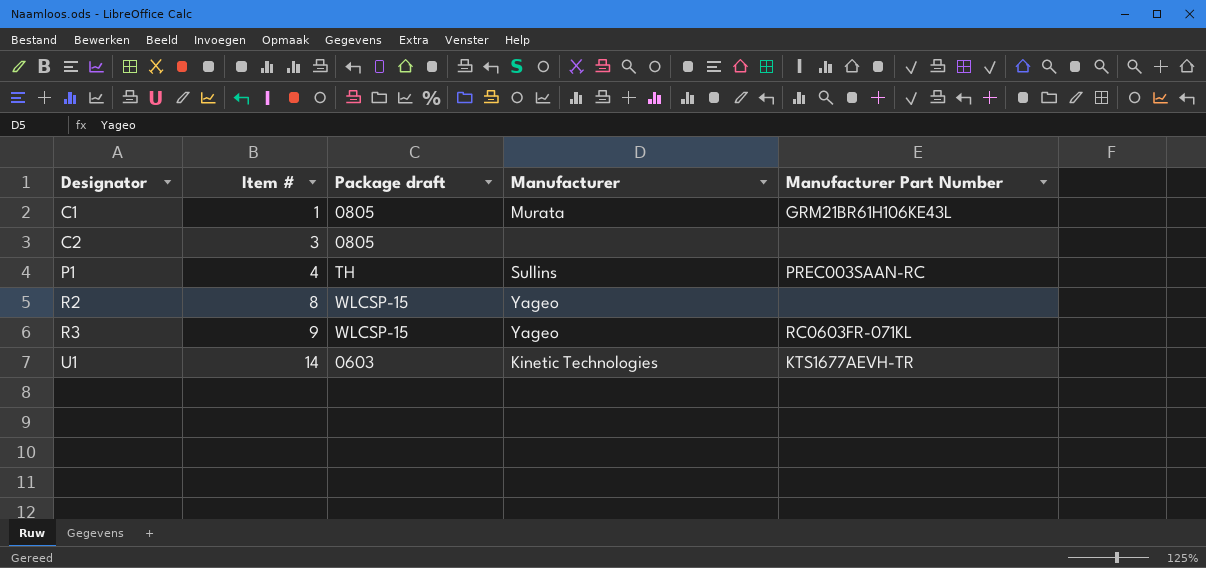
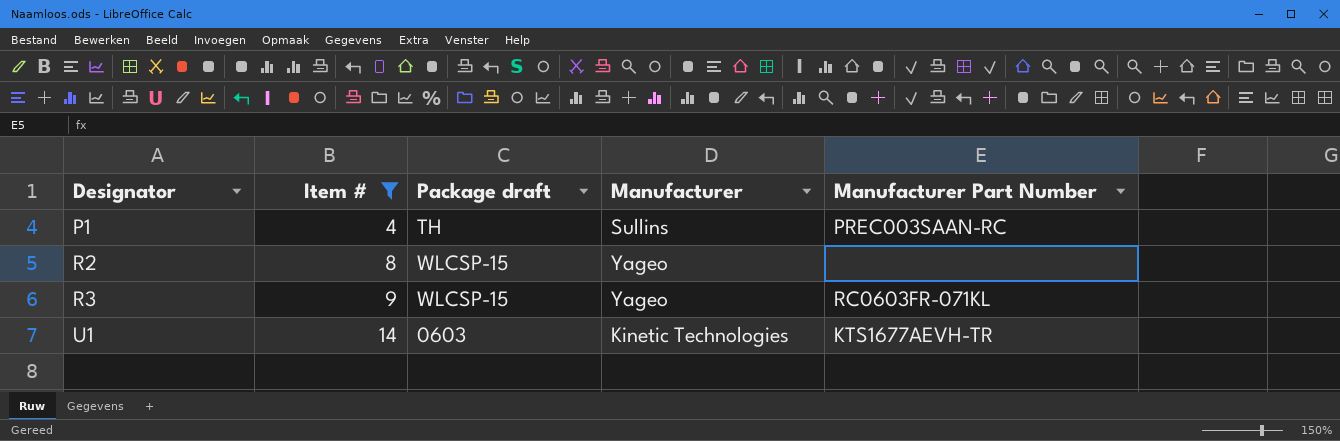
filter: none -> Item # >= 4

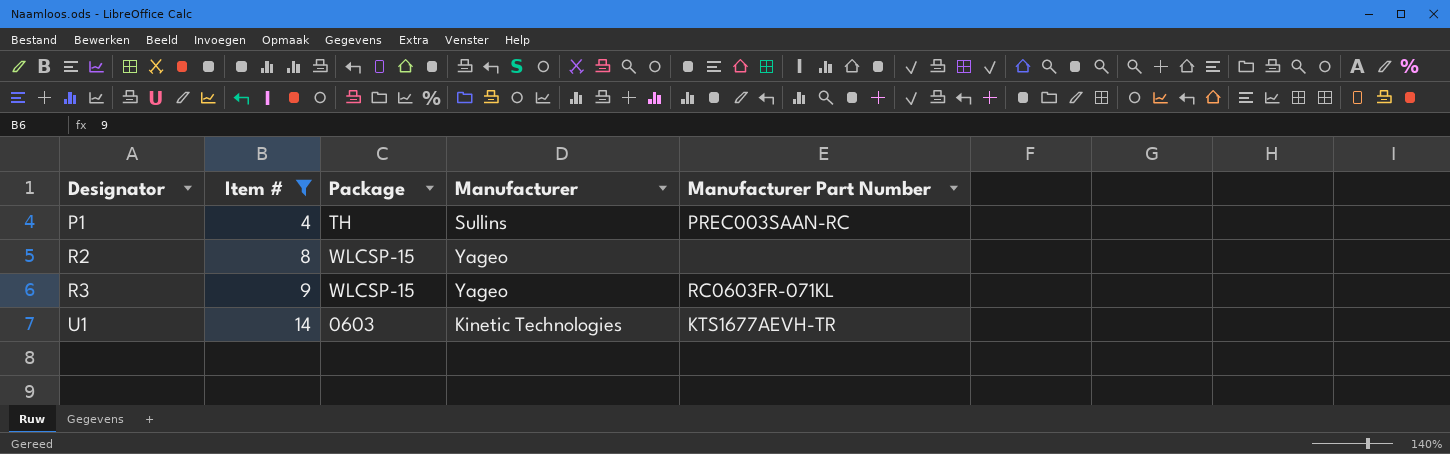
column name: Package draft -> Package

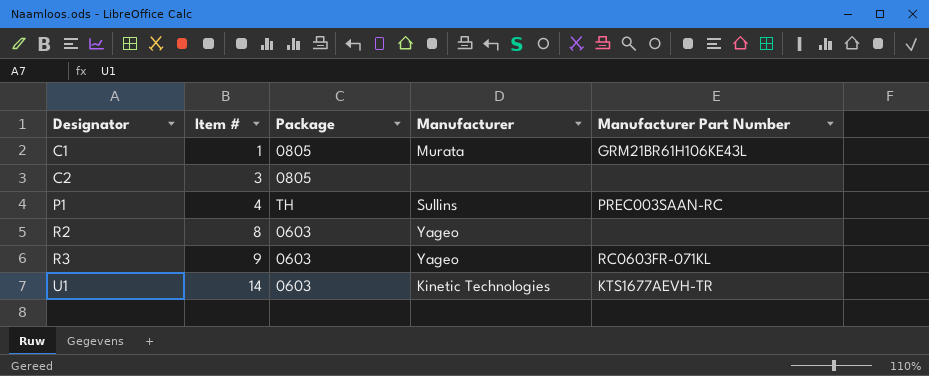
filter: Item # >= 4 -> none
R2 | Package: WLCSP-15 -> 0603
R3 | Package: WLCSP-15 -> 0603

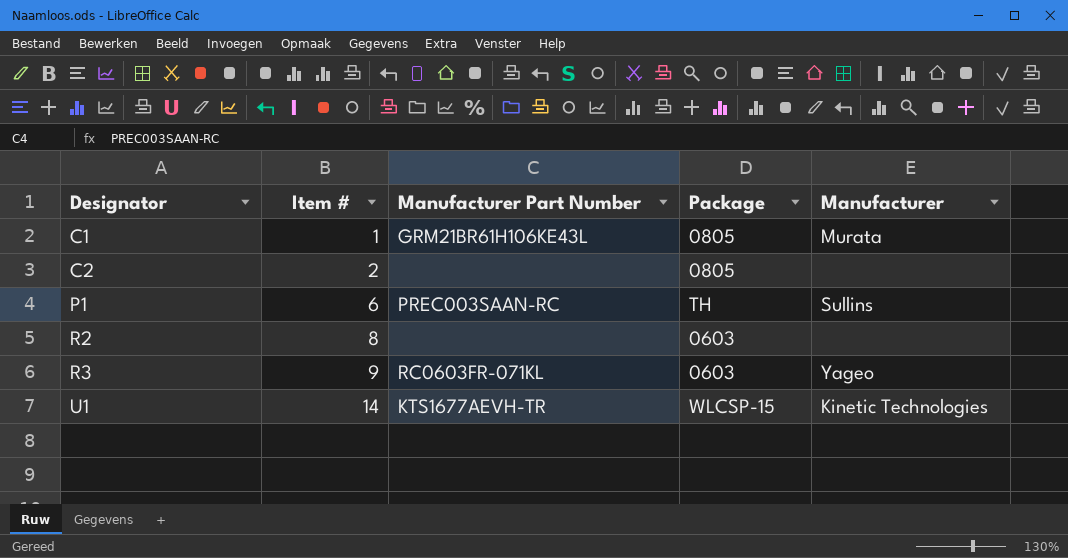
column Manufacturer Part Number | position: 5 -> 3
C2 | Item #: 3 -> 2
P1 | Item #: 4 -> 6
R2 | Manufacturer: Yageo -> none
U1 | Package: 0603 -> WLCSP-15

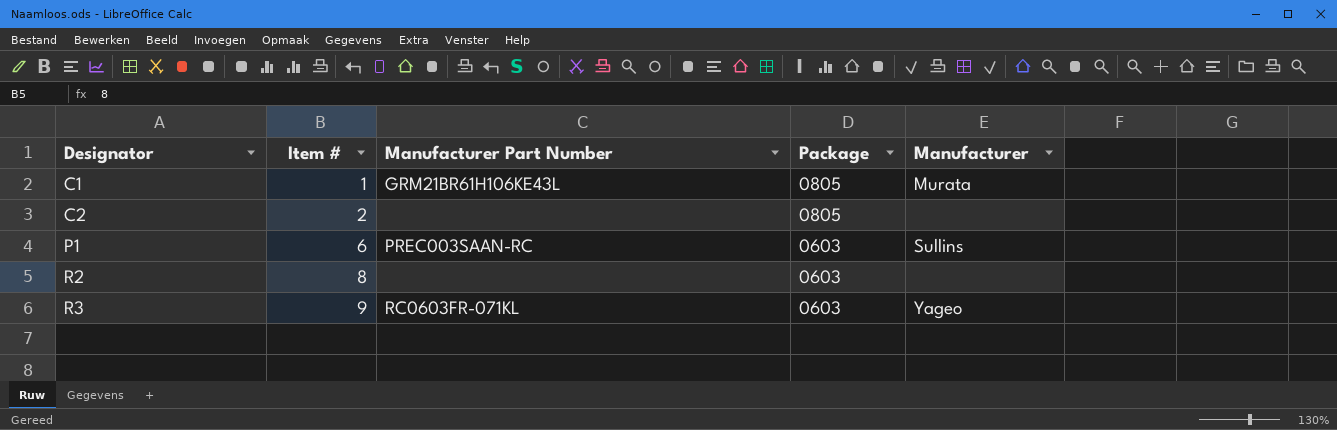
row U1: 14 | KTS1677AEVH-TR | WLCSP-15 | Kinetic Technologies -> none
P1 | Package: TH -> 0603

